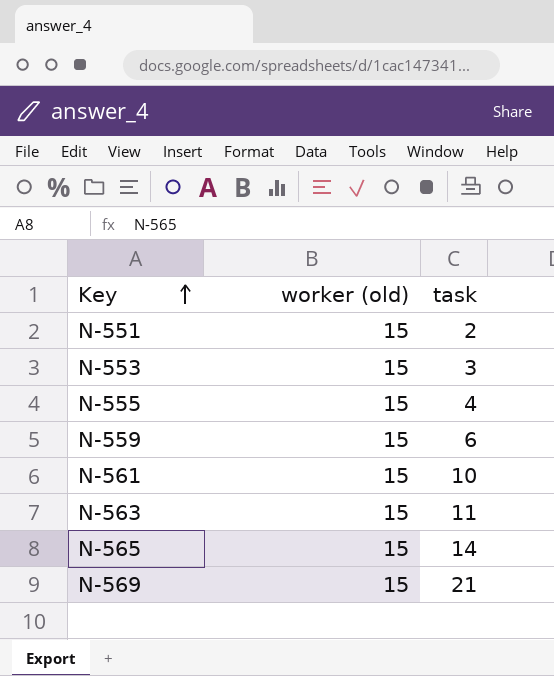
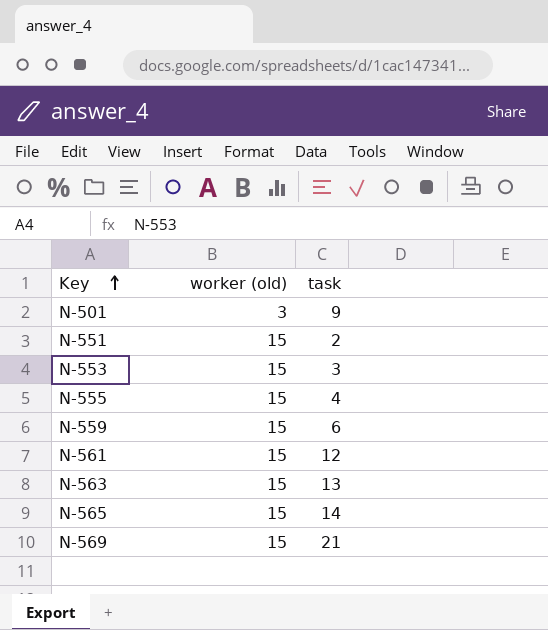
row N-501: none -> 3 | 9
N-561 | task: 10 -> 12
N-563 | task: 11 -> 13

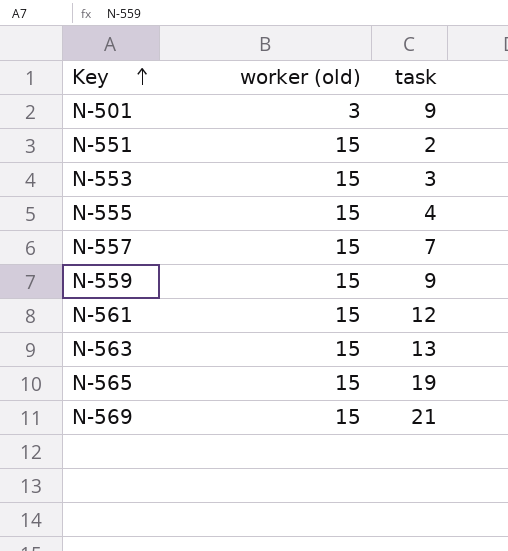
row N-557: none -> 15 | 7
N-559 | task: 6 -> 9
N-565 | task: 14 -> 19

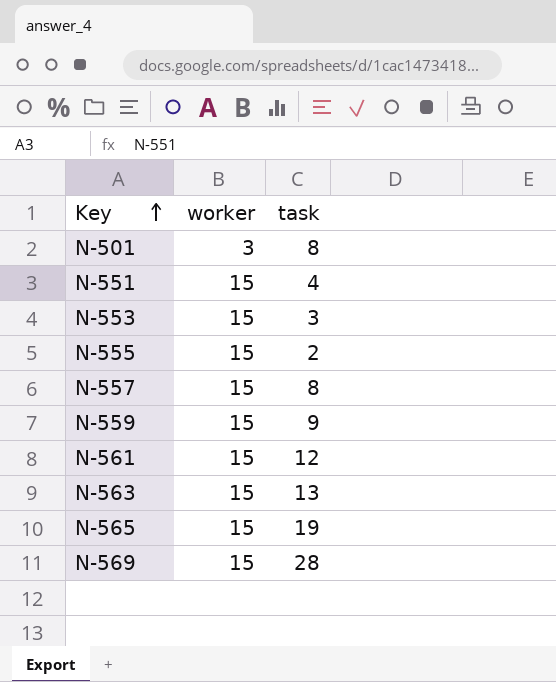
column name: worker (old) -> worker
N-501 | task: 9 -> 8
N-551 | task: 2 -> 4
N-555 | task: 4 -> 2
N-557 | task: 7 -> 8
N-569 | task: 21 -> 28

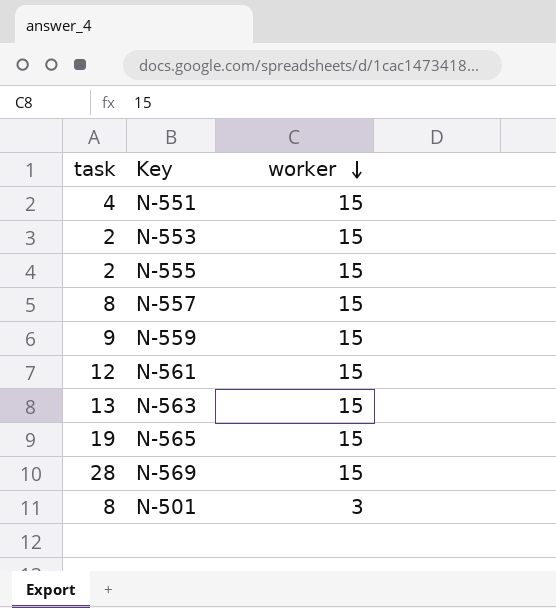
row order: Key ascending -> worker descending
column task | position: 3 -> 1
N-553 | task: 3 -> 2

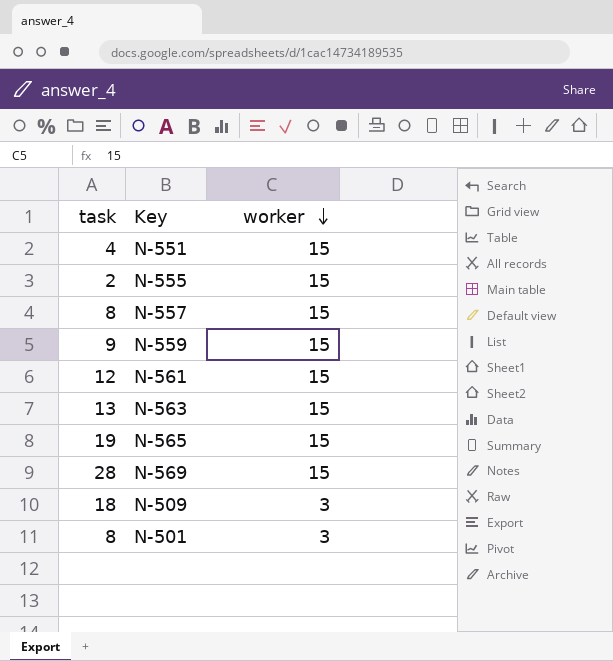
row N-553: 2 | 15 -> none
row N-509: none -> 18 | 3

